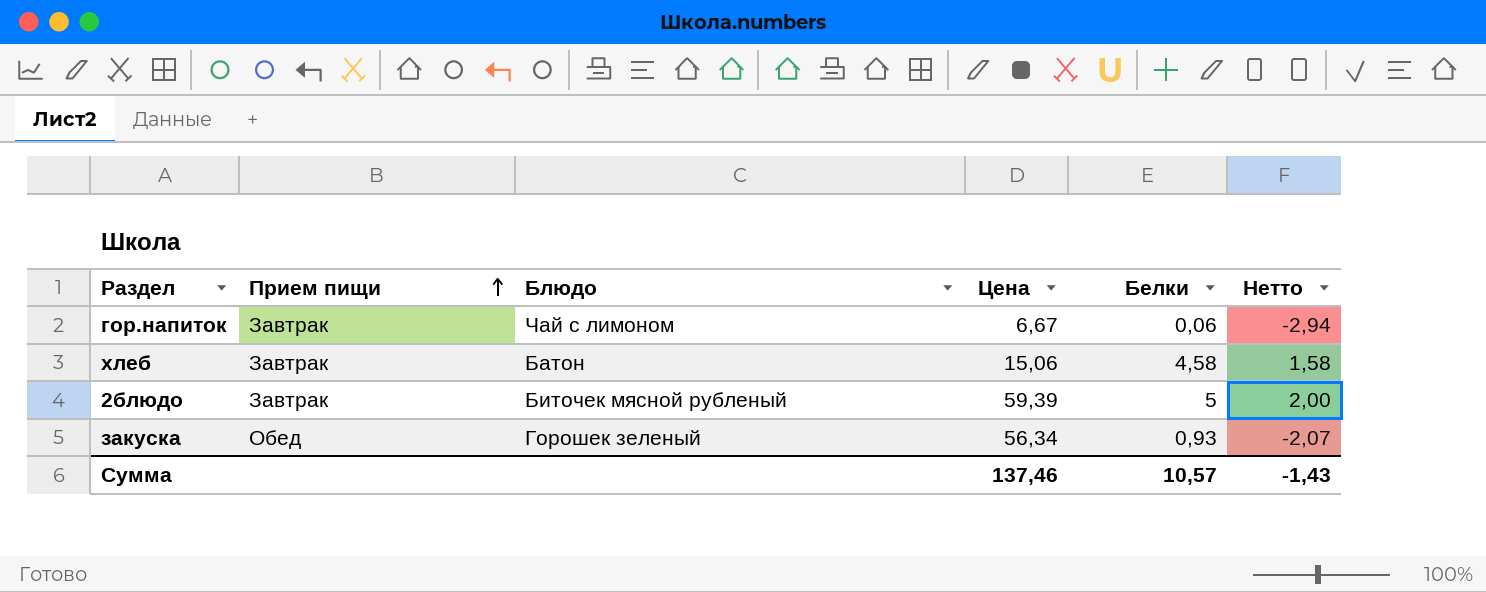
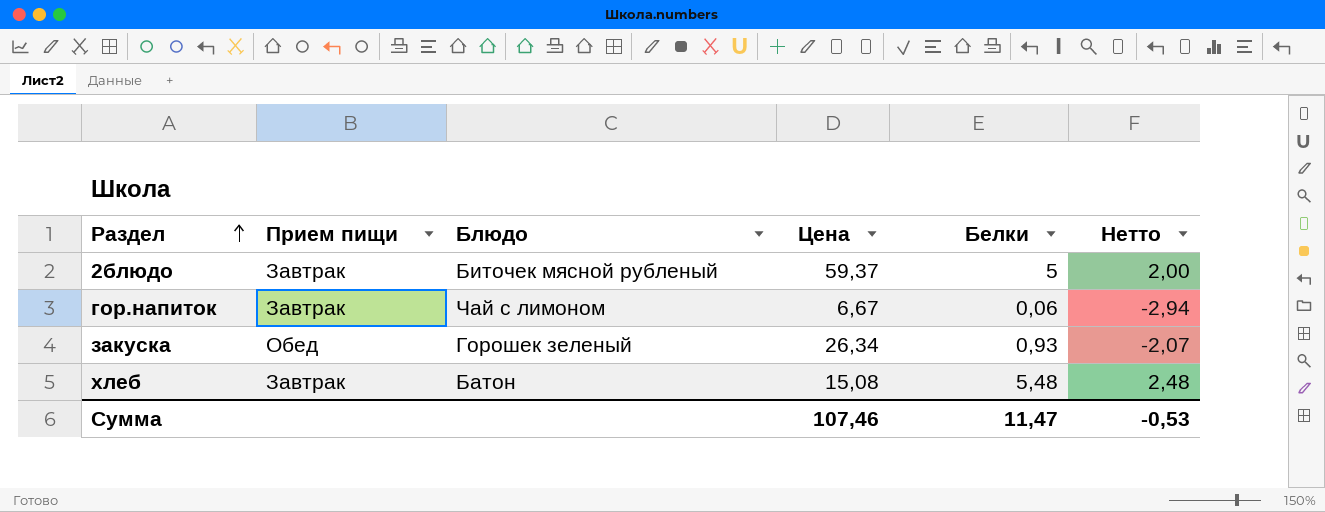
row order: Прием пищи ascending -> Раздел ascending
2блюдо | Цена: 59,39 -> 59,37
закуска | Цена: 56,34 -> 26,34
хлеб | Цена: 15,06 -> 15,08
хлеб | Белки: 4,58 -> 5,48
хлеб | Нетто: 1,58 -> 2,48
Сумма | Цена: 137,46 -> 107,46
Сумма | Белки: 10,57 -> 11,47
Сумма | Нетто: -1,43 -> -0,53

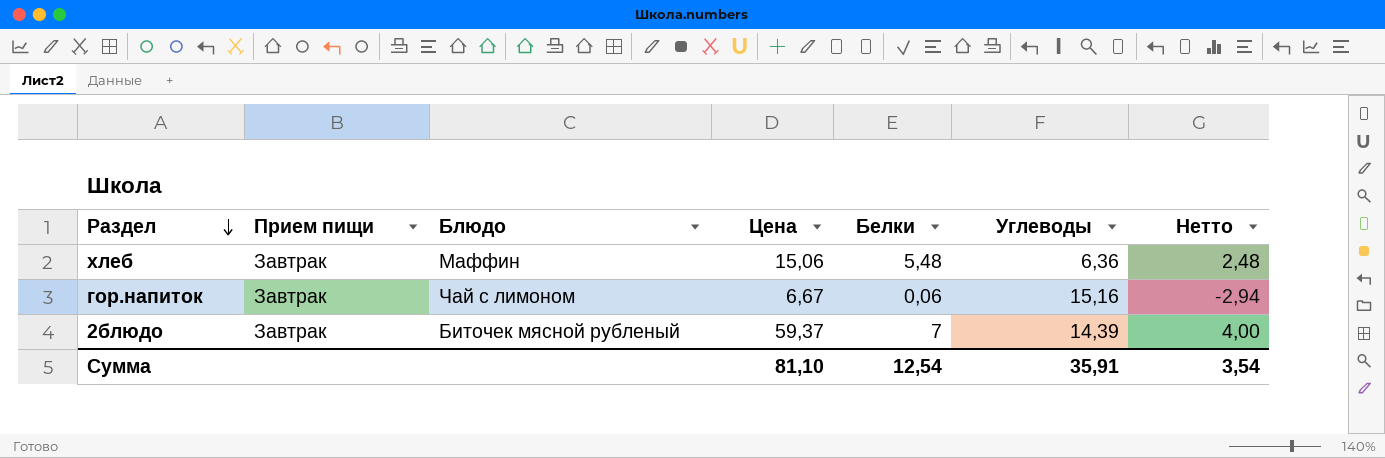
row order: Раздел ascending -> Раздел descending
column Углеводы | position: none -> 6
row закуска: Обед | Горошек зеленый | 26,34 | 0,93 | -2,07 -> none
хлеб | Блюдо: Батон -> Маффин
хлеб | Цена: 15,08 -> 15,06
2блюдо | Белки: 5 -> 7
2блюдо | Нетто: 2,00 -> 4,00
Сумма | Цена: 107,46 -> 81,10
Сумма | Белки: 11,47 -> 12,54
Сумма | Нетто: -0,53 -> 3,54

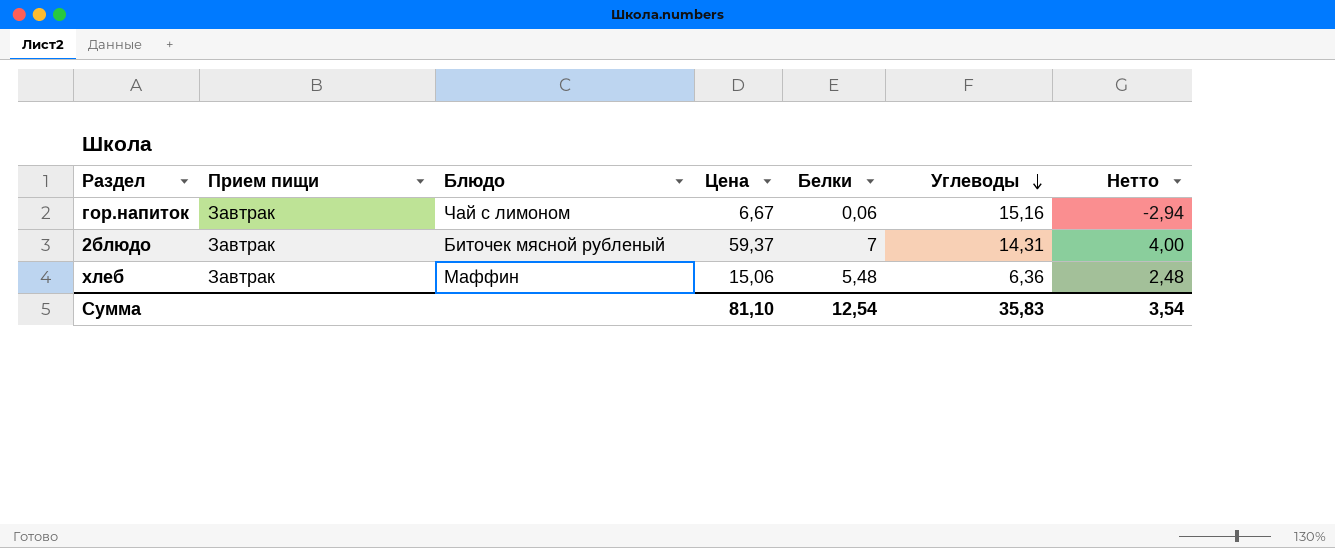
row order: Раздел descending -> Углеводы descending
2блюдо | Углеводы: 14,39 -> 14,31
Сумма | Углеводы: 35,91 -> 35,83

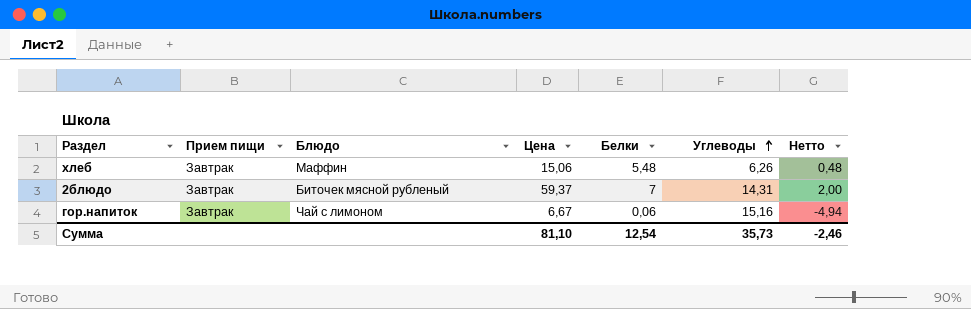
row order: Углеводы descending -> Углеводы ascending
column Нетто | formula: [Белки] - 3 -> [Белки] - 5
хлеб | Углеводы: 6,36 -> 6,26
Сумма | Углеводы: 35,83 -> 35,73
Сумма | Нетто: 3,54 -> -2,46

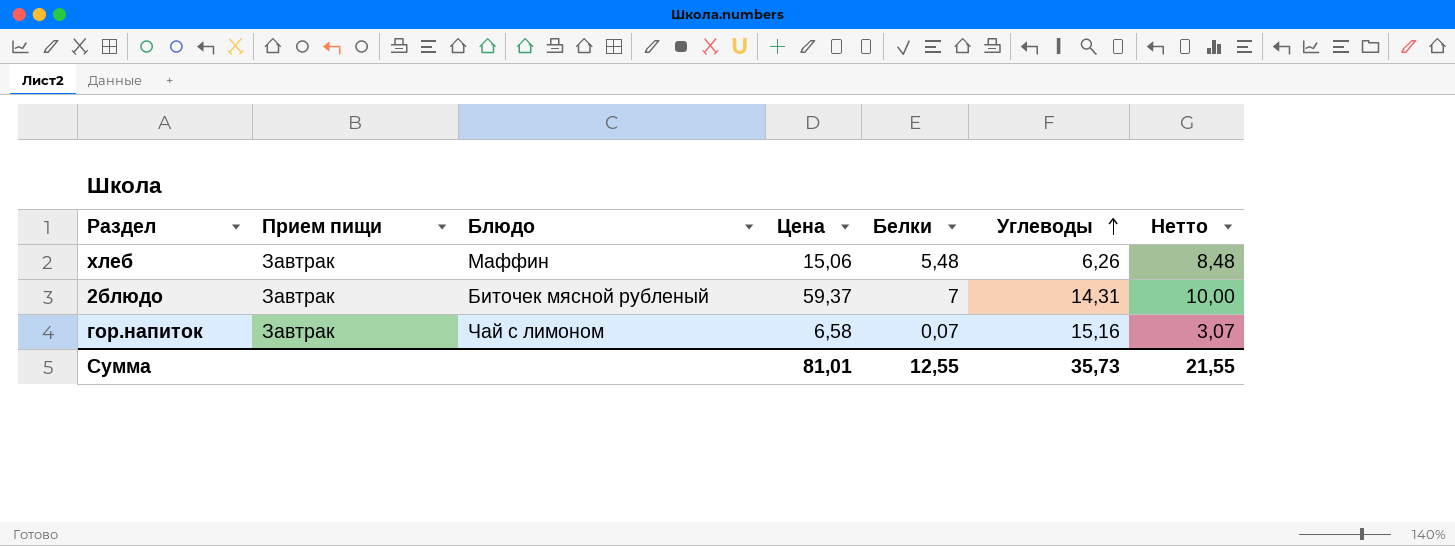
column Нетто | formula: [Белки] - 5 -> [Белки] + 3
гор.напиток | Цена: 6,67 -> 6,58
гор.напиток | Белки: 0,06 -> 0,07
Сумма | Цена: 81,10 -> 81,01
Сумма | Белки: 12,54 -> 12,55
Сумма | Нетто: -2,46 -> 21,55

